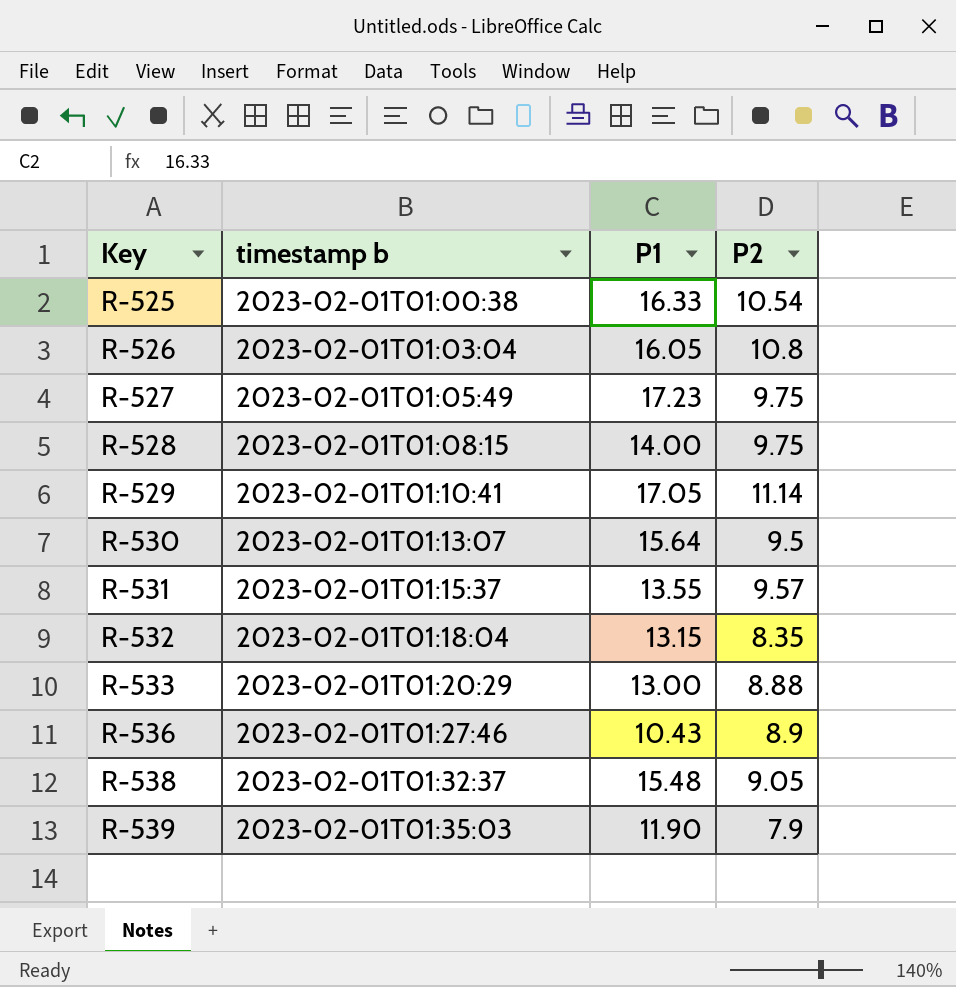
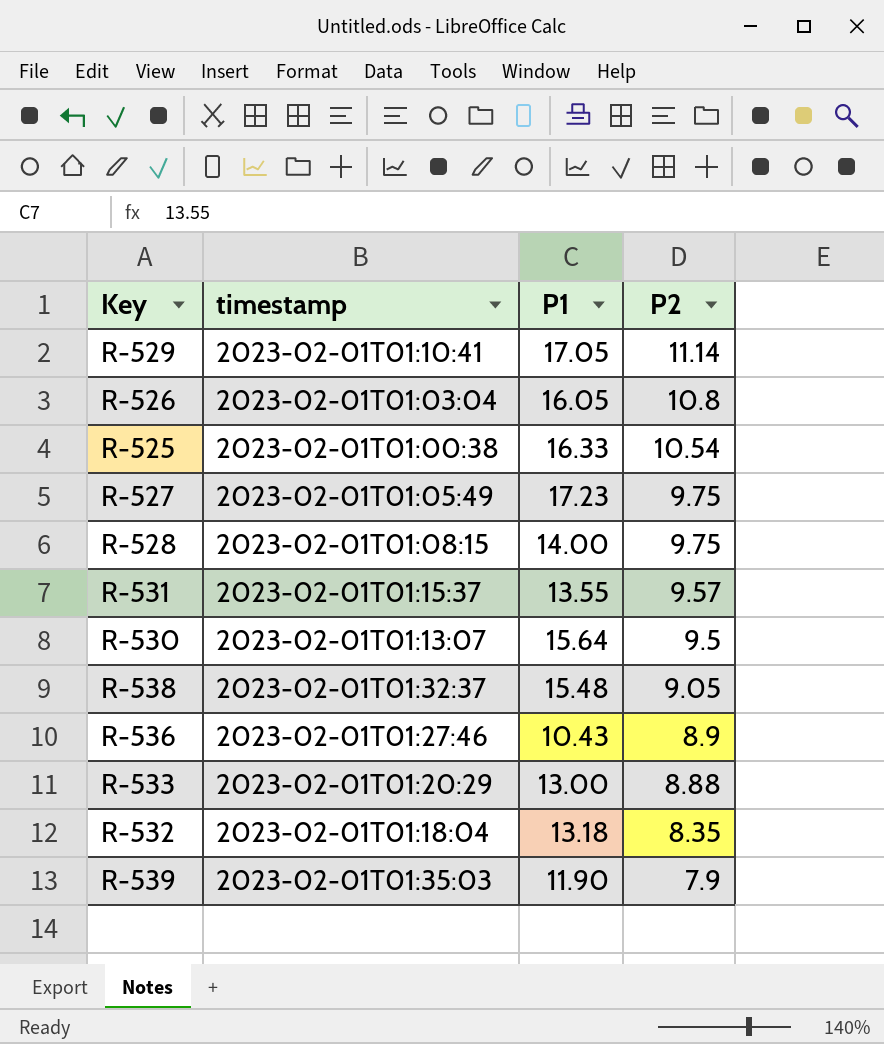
row order: Key ascending -> P2 descending
column name: timestamp b -> timestamp
R-532 | P1: 13.15 -> 13.18

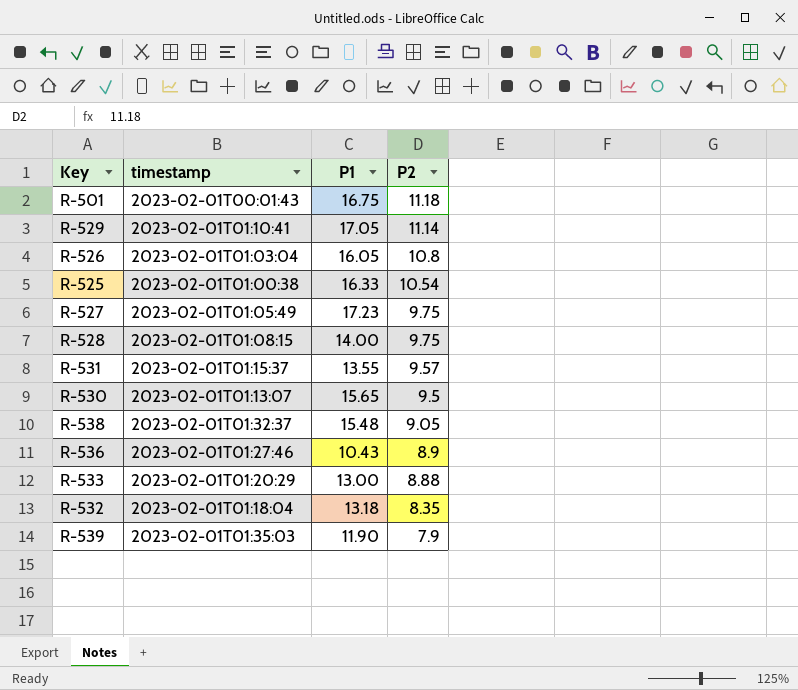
row R-501: none -> 2023-02-01T00:01:43 | 16.75 | 11.18
R-530 | P1: 15.64 -> 15.65

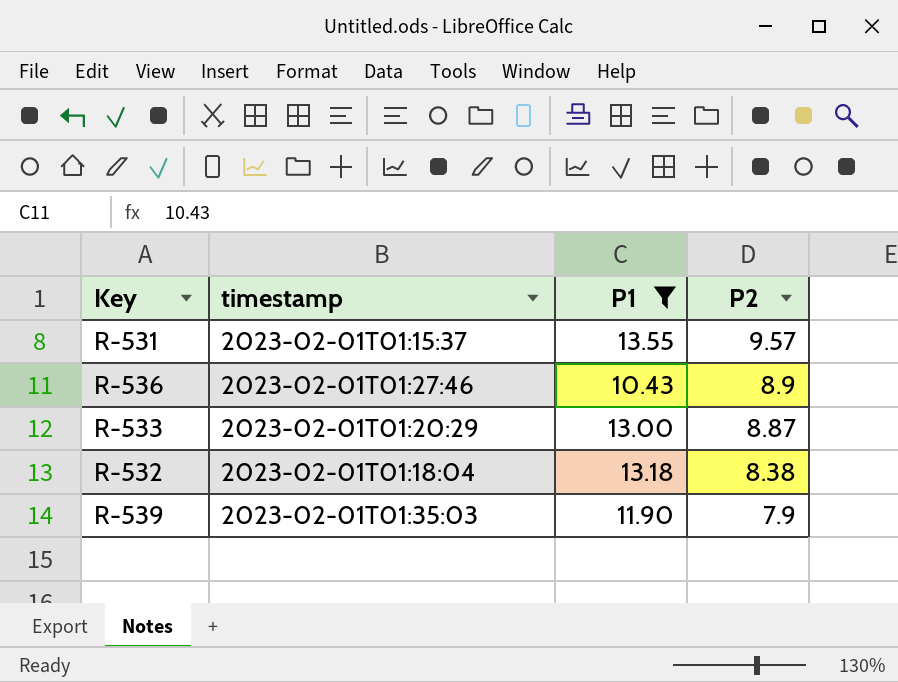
filter: none -> P1 <= 13.55
R-533 | P2: 8.88 -> 8.87
R-532 | P2: 8.35 -> 8.38

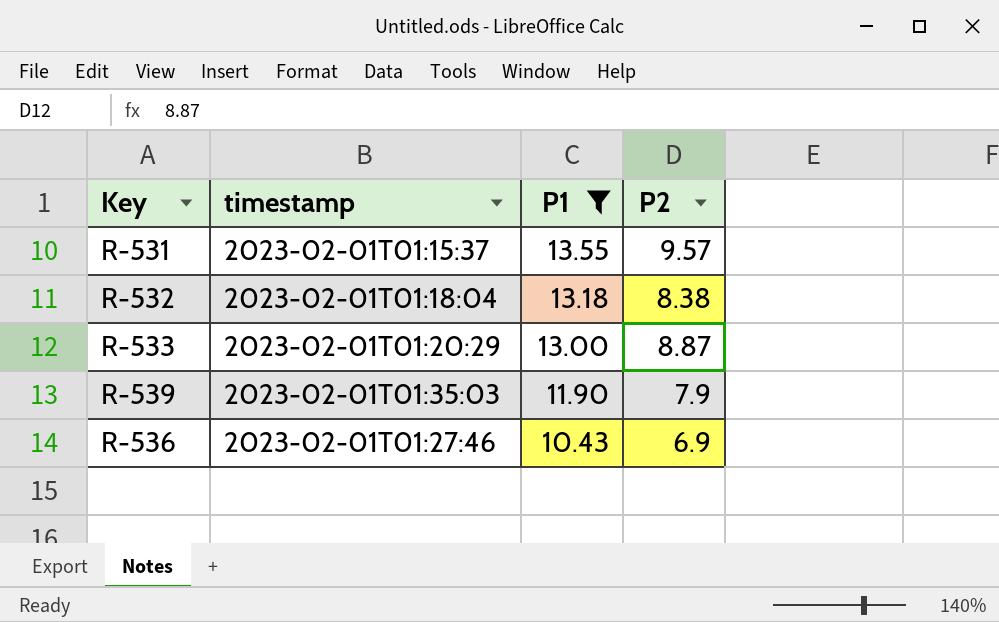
row order: P2 descending -> P1 descending
R-536 | P2: 8.9 -> 6.9

